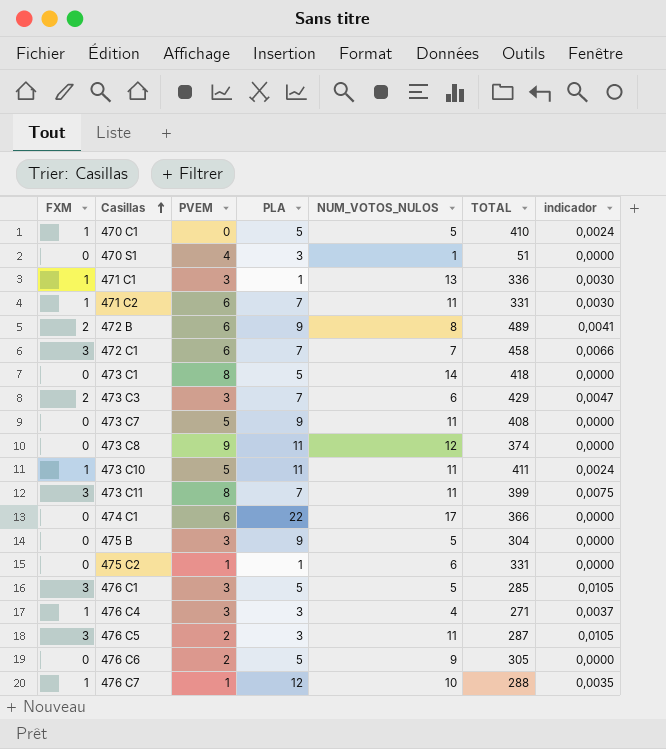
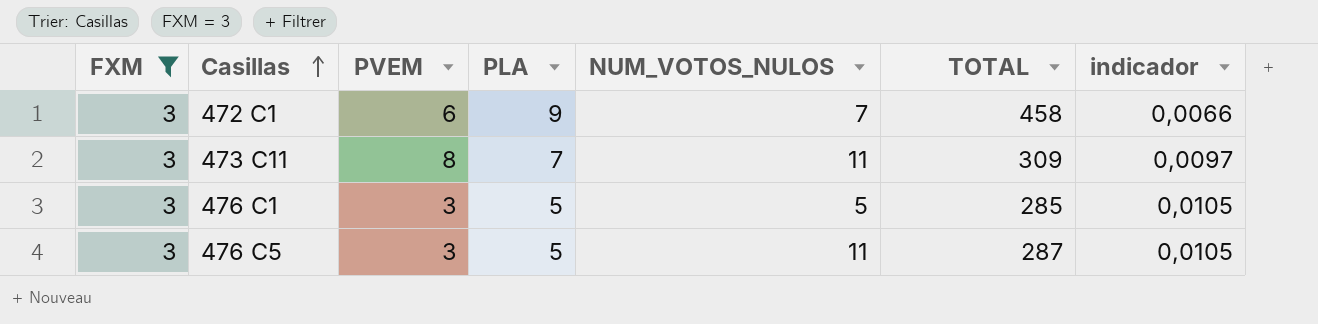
filter: none -> FXM = 3
472 C1 | PLA: 7 -> 9
473 C11 | TOTAL: 399 -> 309
473 C11 | indicador: 0,0075 -> 0,0097
476 C5 | PVEM: 2 -> 3
476 C5 | PLA: 3 -> 5

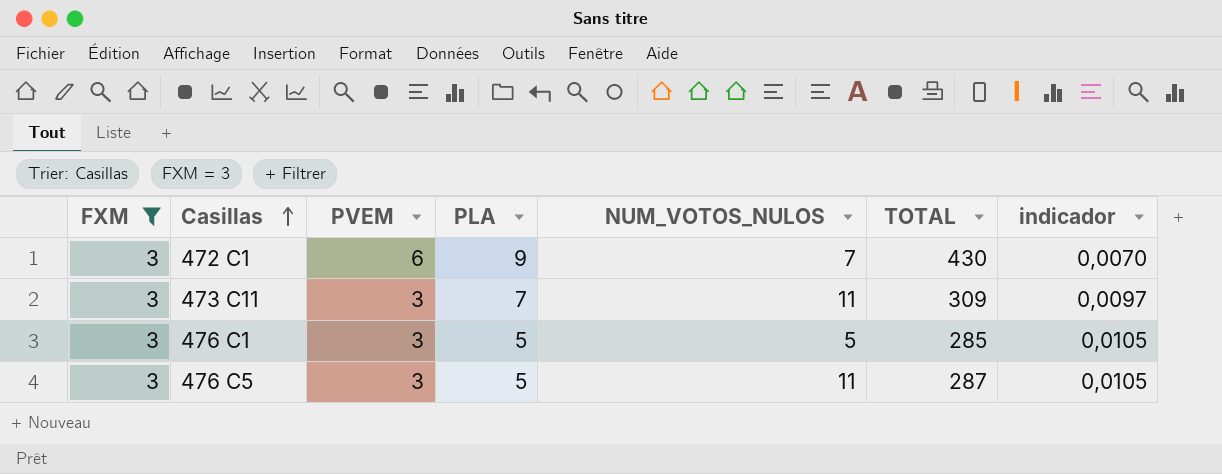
472 C1 | TOTAL: 458 -> 430
472 C1 | indicador: 0,0066 -> 0,0070
473 C11 | PVEM: 8 -> 3

